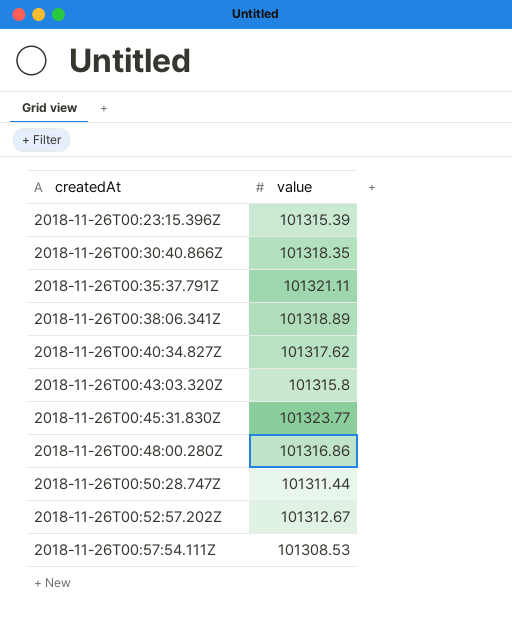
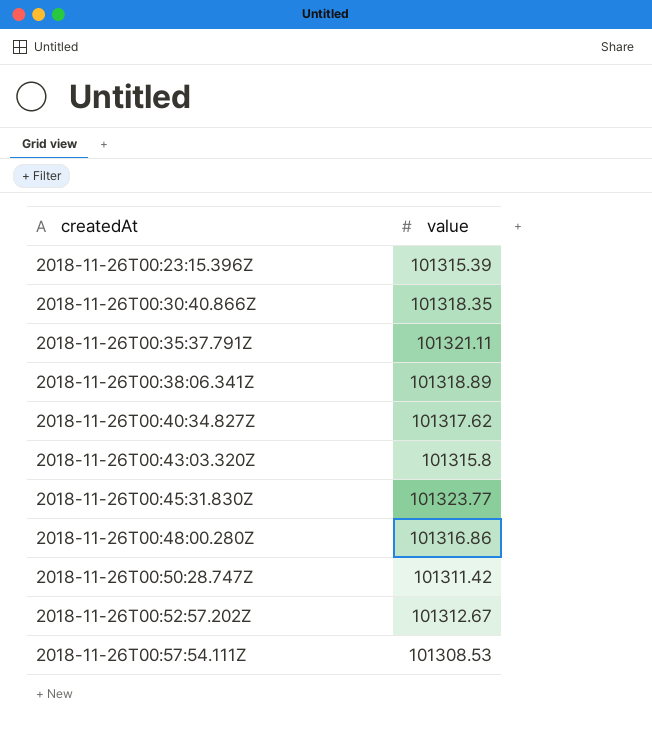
2018-11-26T00:50:28.747Z | value: 101311.44 -> 101311.42

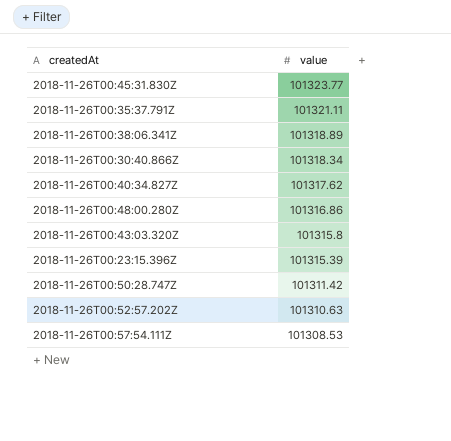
row order: createdAt ascending -> value descending
2018-11-26T00:30:40.866Z | value: 101318.35 -> 101318.34
2018-11-26T00:52:57.202Z | value: 101312.67 -> 101310.63

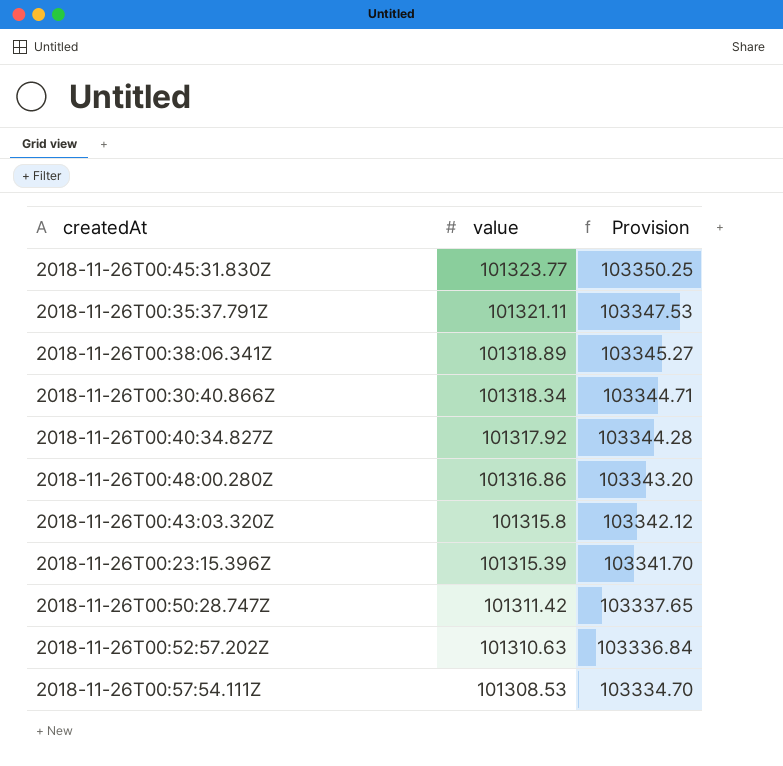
column Provision | formula: none -> [value] * 1.02
2018-11-26T00:40:34.827Z | value: 101317.62 -> 101317.92

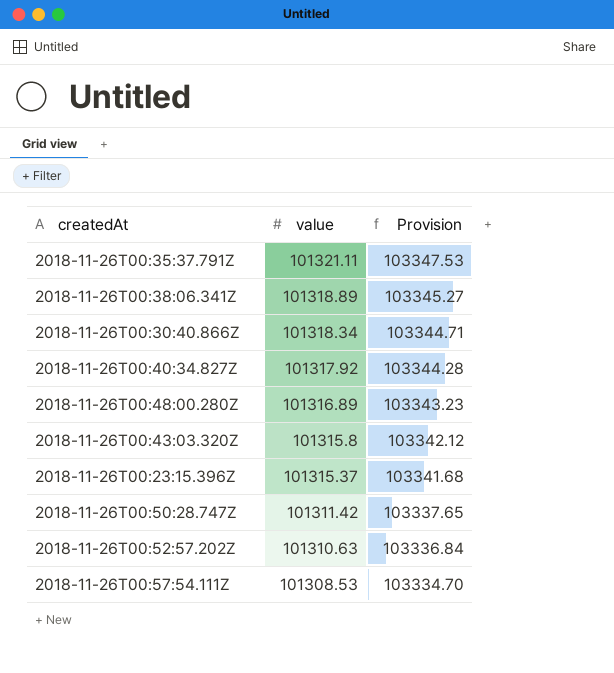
row 2018-11-26T00:45:31.830Z: 101323.77 | 103350.25 -> none
2018-11-26T00:48:00.280Z | value: 101316.86 -> 101316.89
2018-11-26T00:48:00.280Z | Provision: 103343.20 -> 103343.23
2018-11-26T00:23:15.396Z | value: 101315.39 -> 101315.37
2018-11-26T00:23:15.396Z | Provision: 103341.70 -> 103341.68

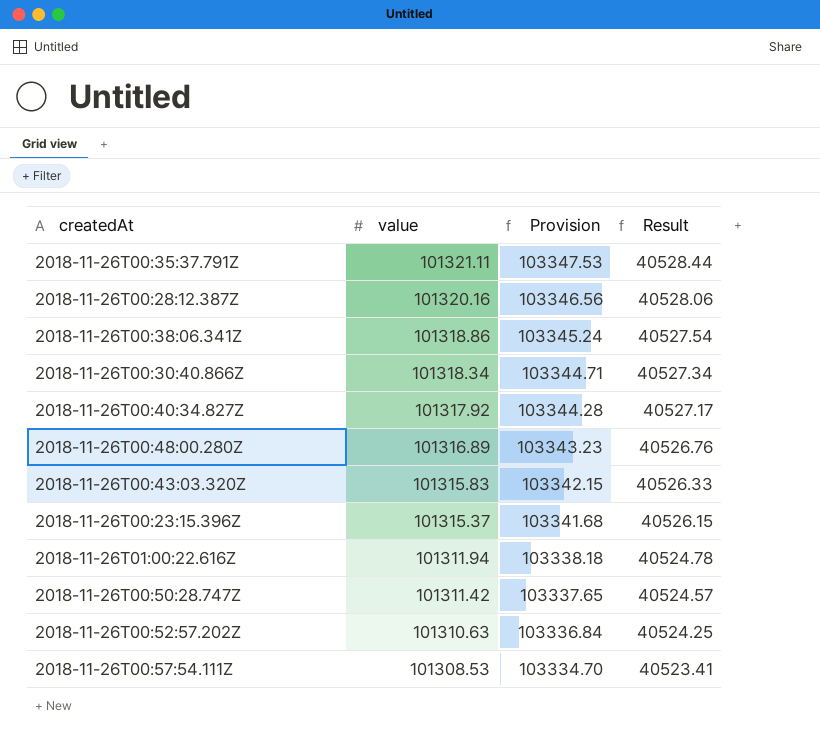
column Result | formula: none -> [value] * 0.4
row 2018-11-26T00:28:12.387Z: none -> 101320.16 | 103346.56 | 40528.06
2018-11-26T00:38:06.341Z | value: 101318.89 -> 101318.86
2018-11-26T00:38:06.341Z | Provision: 103345.27 -> 103345.24
2018-11-26T00:43:03.320Z | value: 101315.8 -> 101315.83
2018-11-26T00:43:03.320Z | Provision: 103342.12 -> 103342.15
row 2018-11-26T01:00:22.616Z: none -> 101311.94 | 103338.18 | 40524.78

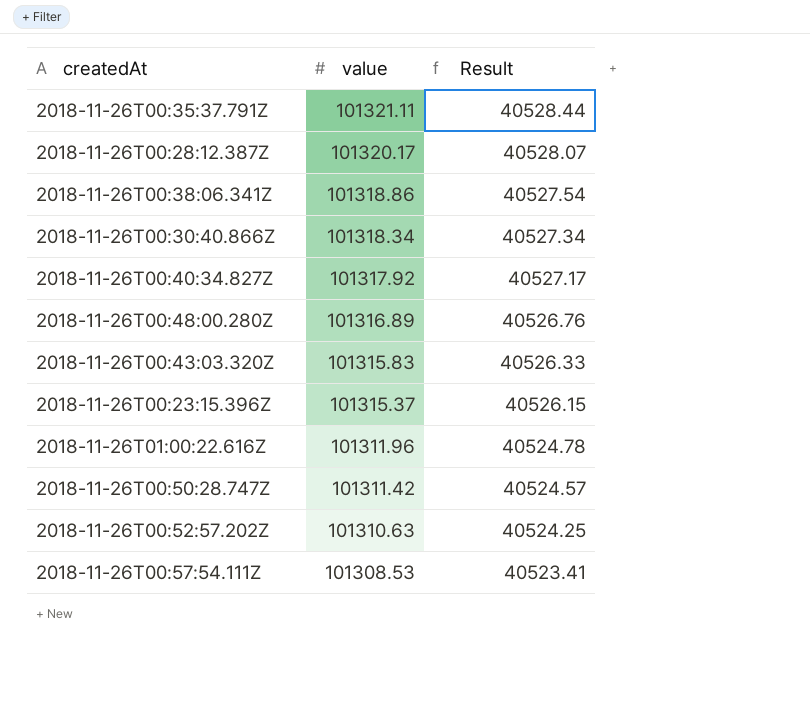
column Provision | formula: [value] * 1.02 -> none
2018-11-26T00:28:12.387Z | value: 101320.16 -> 101320.17
2018-11-26T00:28:12.387Z | Result: 40528.06 -> 40528.07
2018-11-26T01:00:22.616Z | value: 101311.94 -> 101311.96

